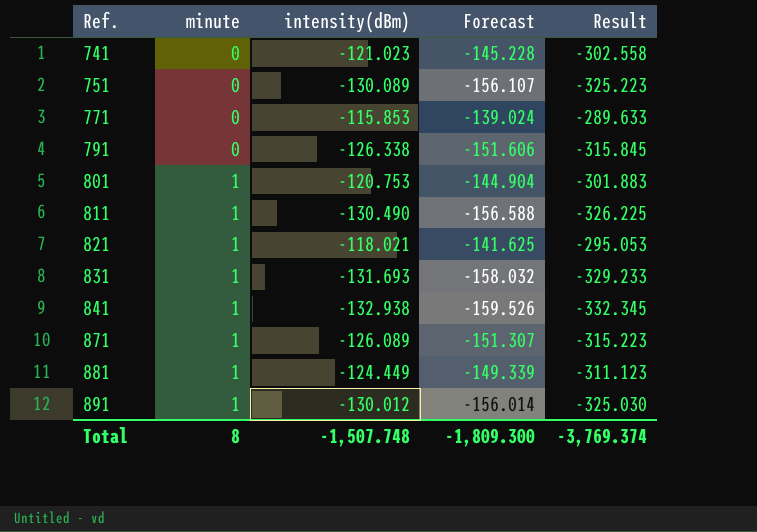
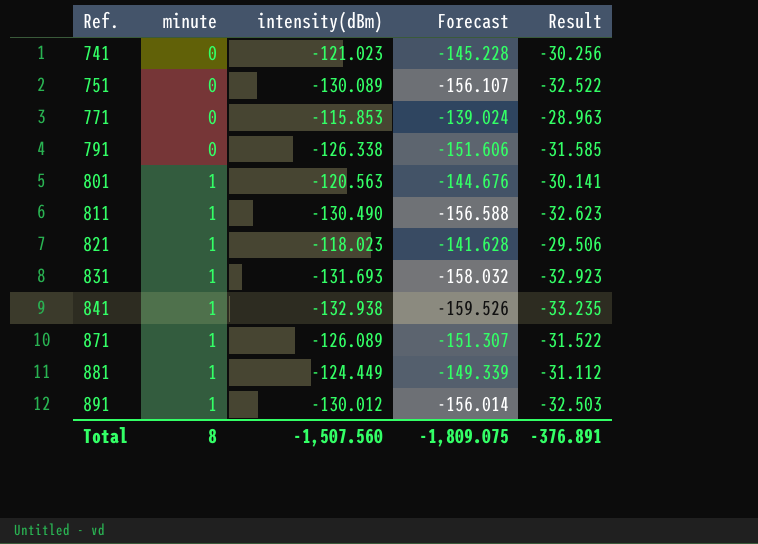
column Result | formula: [intensity(dBm)] * 2.5 -> [intensity(dBm)] * 0.25
801 | intensity(dBm): -120.753 -> -120.563
801 | Forecast: -144.904 -> -144.676
821 | intensity(dBm): -118.021 -> -118.023
821 | Forecast: -141.625 -> -141.628
Total | intensity(dBm): -1,507.748 -> -1,507.560
Total | Forecast: -1,809.300 -> -1,809.075
Total | Result: -3,769.374 -> -376.891

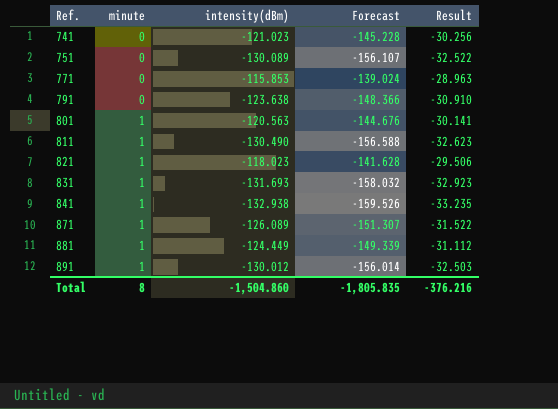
791 | intensity(dBm): -126.338 -> -123.638
791 | Forecast: -151.606 -> -148.366
791 | Result: -31.585 -> -30.910
Total | intensity(dBm): -1,507.560 -> -1,504.860
Total | Forecast: -1,809.075 -> -1,805.835
Total | Result: -376.891 -> -376.216

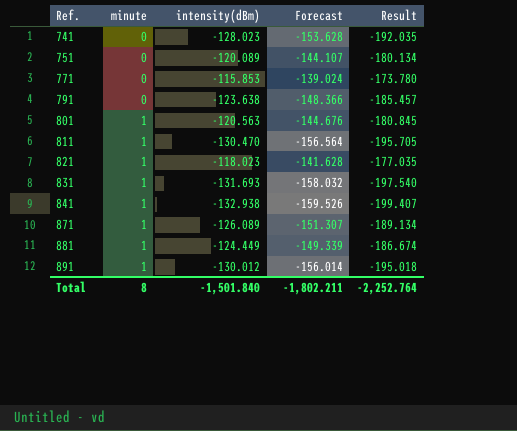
column Result | formula: [intensity(dBm)] * 0.25 -> [intensity(dBm)] * 1.5
741 | intensity(dBm): -121.023 -> -128.023
741 | Forecast: -145.228 -> -153.628
751 | intensity(dBm): -130.089 -> -120.089
751 | Forecast: -156.107 -> -144.107
811 | intensity(dBm): -130.490 -> -130.470
811 | Forecast: -156.588 -> -156.564
Total | intensity(dBm): -1,504.860 -> -1,501.840
Total | Forecast: -1,805.835 -> -1,802.211
Total | Result: -376.216 -> -2,252.764

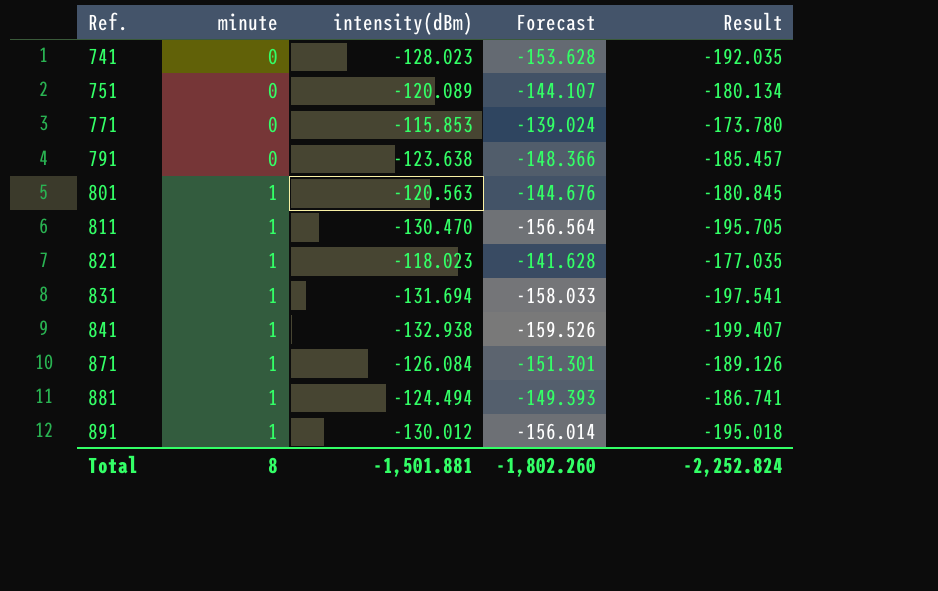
831 | intensity(dBm): -131.693 -> -131.694
831 | Forecast: -158.032 -> -158.033
831 | Result: -197.540 -> -197.541
871 | intensity(dBm): -126.089 -> -126.084
871 | Forecast: -151.307 -> -151.301
871 | Result: -189.134 -> -189.126
881 | intensity(dBm): -124.449 -> -124.494
881 | Forecast: -149.339 -> -149.393
881 | Result: -186.674 -> -186.741
Total | intensity(dBm): -1,501.840 -> -1,501.881
Total | Forecast: -1,802.211 -> -1,802.260
Total | Result: -2,252.764 -> -2,252.824

